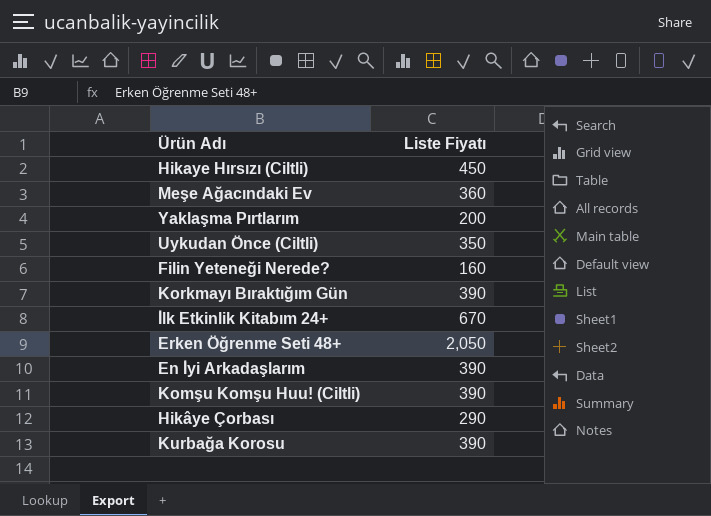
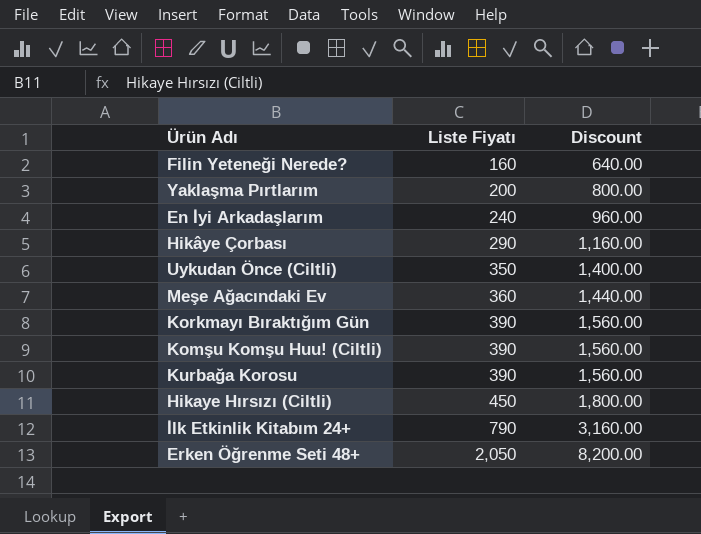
row order: none -> Liste Fiyatı ascending
column Discount | formula: none -> [Liste Fiyatı] * 4
En İyi Arkadaşlarım | Liste Fiyatı: 390 -> 240
İlk Etkinlik Kitabım 24+ | Liste Fiyatı: 670 -> 790

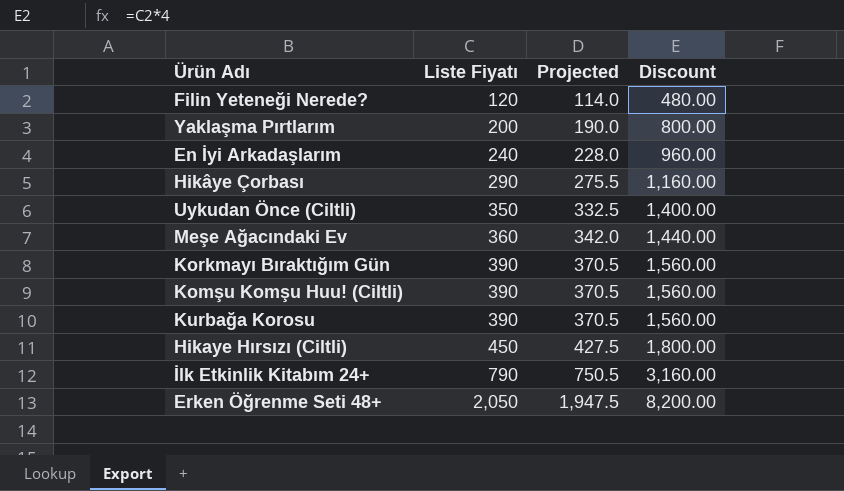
column Projected | formula: none -> [Liste Fiyatı] * 0.95
Filin Yeteneği Nerede? | Liste Fiyatı: 160 -> 120
Filin Yeteneği Nerede? | Discount: 640.00 -> 480.00

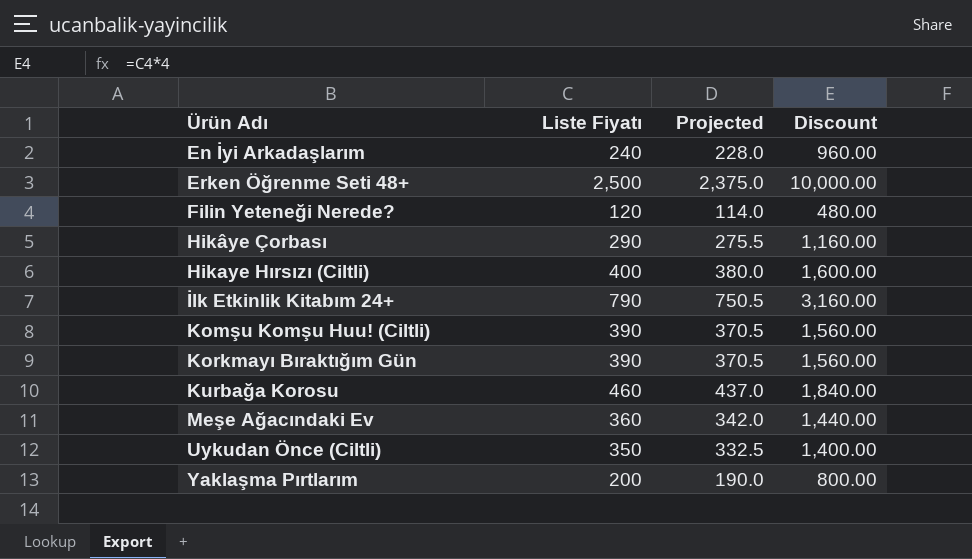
row order: Liste Fiyatı ascending -> Ürün Adı ascending
Erken Öğrenme Seti 48+ | Liste Fiyatı: 2,050 -> 2,500
Erken Öğrenme Seti 48+ | Projected: 1,947.5 -> 2,375.0
Erken Öğrenme Seti 48+ | Discount: 8,200.00 -> 10,000.00
Hikaye Hırsızı (Ciltli) | Liste Fiyatı: 450 -> 400
Hikaye Hırsızı (Ciltli) | Projected: 427.5 -> 380.0
Hikaye Hırsızı (Ciltli) | Discount: 1,800.00 -> 1,600.00
Kurbağa Korosu | Liste Fiyatı: 390 -> 460
Kurbağa Korosu | Projected: 370.5 -> 437.0
Kurbağa Korosu | Discount: 1,560.00 -> 1,840.00

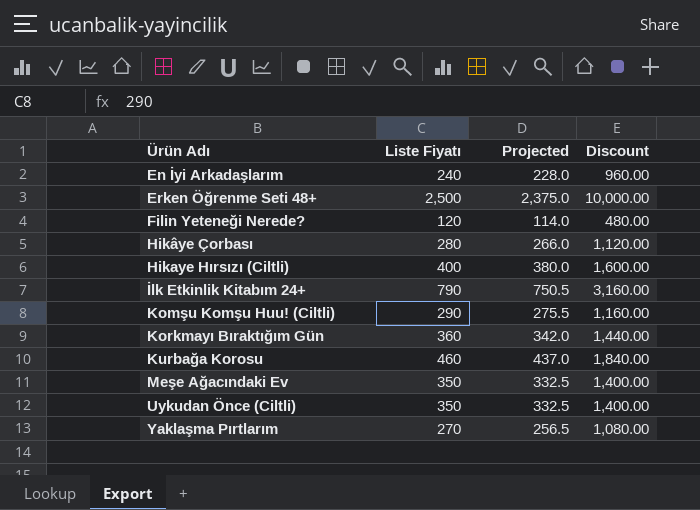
Hikâye Çorbası | Liste Fiyatı: 290 -> 280
Hikâye Çorbası | Projected: 275.5 -> 266.0
Hikâye Çorbası | Discount: 1,160.00 -> 1,120.00
Komşu Komşu Huu! (Ciltli) | Liste Fiyatı: 390 -> 290
Komşu Komşu Huu! (Ciltli) | Projected: 370.5 -> 275.5
Komşu Komşu Huu! (Ciltli) | Discount: 1,560.00 -> 1,160.00
Korkmayı Bıraktığım Gün | Liste Fiyatı: 390 -> 360
Korkmayı Bıraktığım Gün | Projected: 370.5 -> 342.0
Korkmayı Bıraktığım Gün | Discount: 1,560.00 -> 1,440.00
Meşe Ağacındaki Ev | Liste Fiyatı: 360 -> 350
Meşe Ağacındaki Ev | Projected: 342.0 -> 332.5
Meşe Ağacındaki Ev | Discount: 1,440.00 -> 1,400.00
Yaklaşma Pırtlarım | Liste Fiyatı: 200 -> 270
Yaklaşma Pırtlarım | Projected: 190.0 -> 256.5
Yaklaşma Pırtlarım | Discount: 800.00 -> 1,080.00

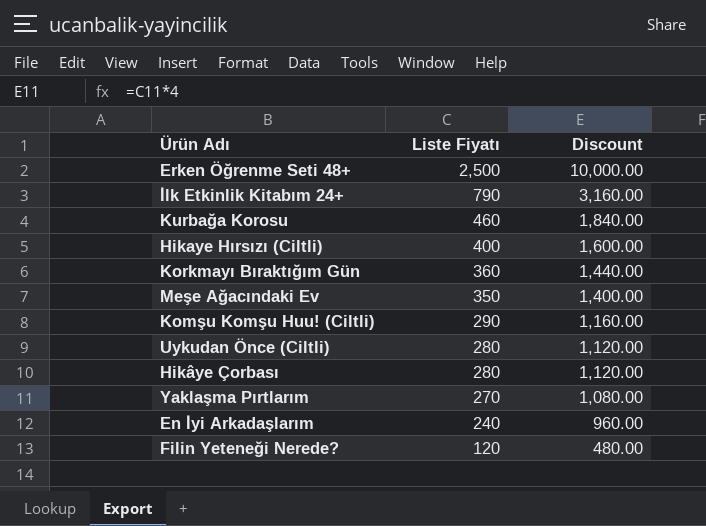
row order: Ürün Adı ascending -> Liste Fiyatı descending
column Projected | formula: [Liste Fiyatı] * 0.95 -> none
Uykudan Önce (Ciltli) | Liste Fiyatı: 350 -> 280
Uykudan Önce (Ciltli) | Discount: 1,400.00 -> 1,120.00

